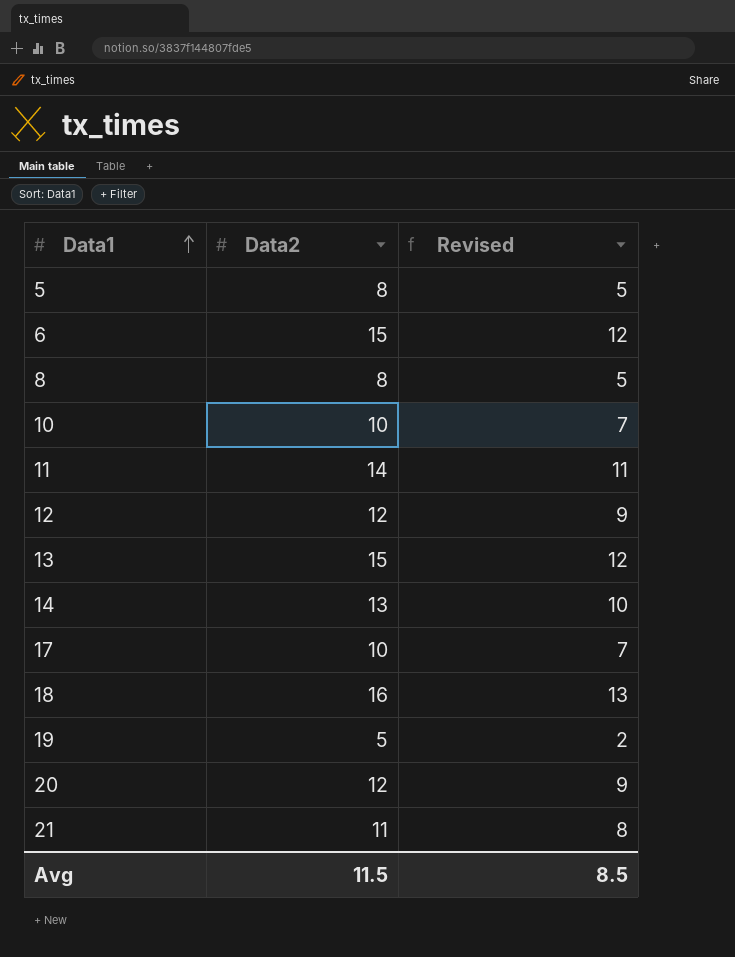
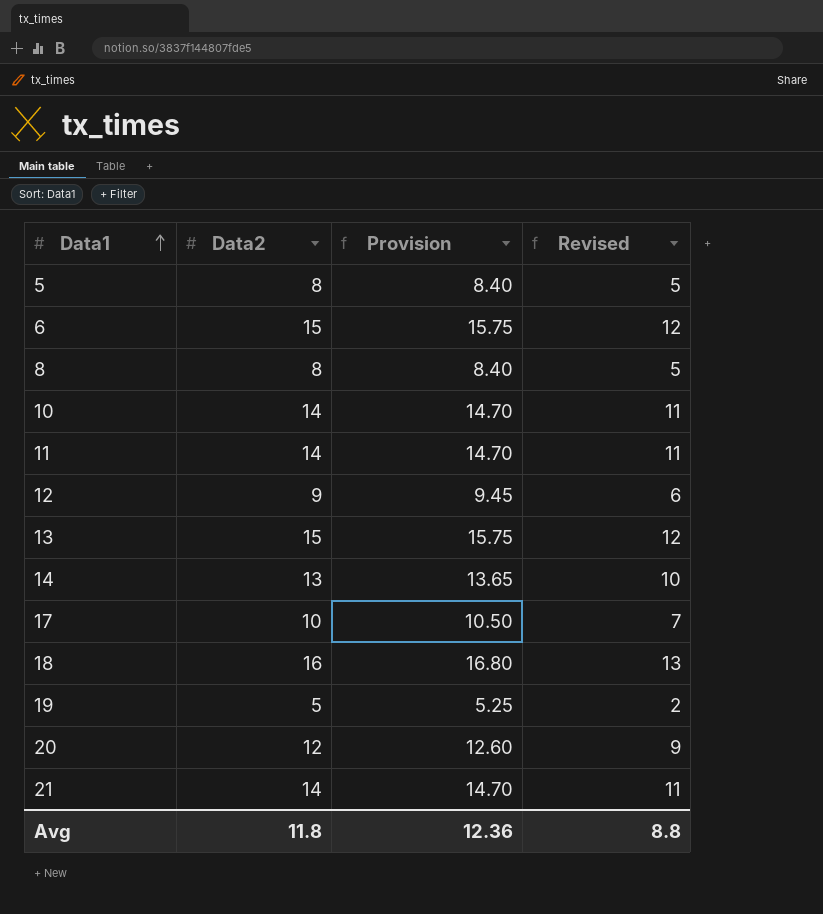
column Provision | formula: none -> [Data2] * 1.05
10 | Data2: 10 -> 14
10 | Revised: 7 -> 11
12 | Data2: 12 -> 9
12 | Revised: 9 -> 6
21 | Data2: 11 -> 14
21 | Revised: 8 -> 11
Avg | Data2: 11.5 -> 11.8
Avg | Revised: 8.5 -> 8.8

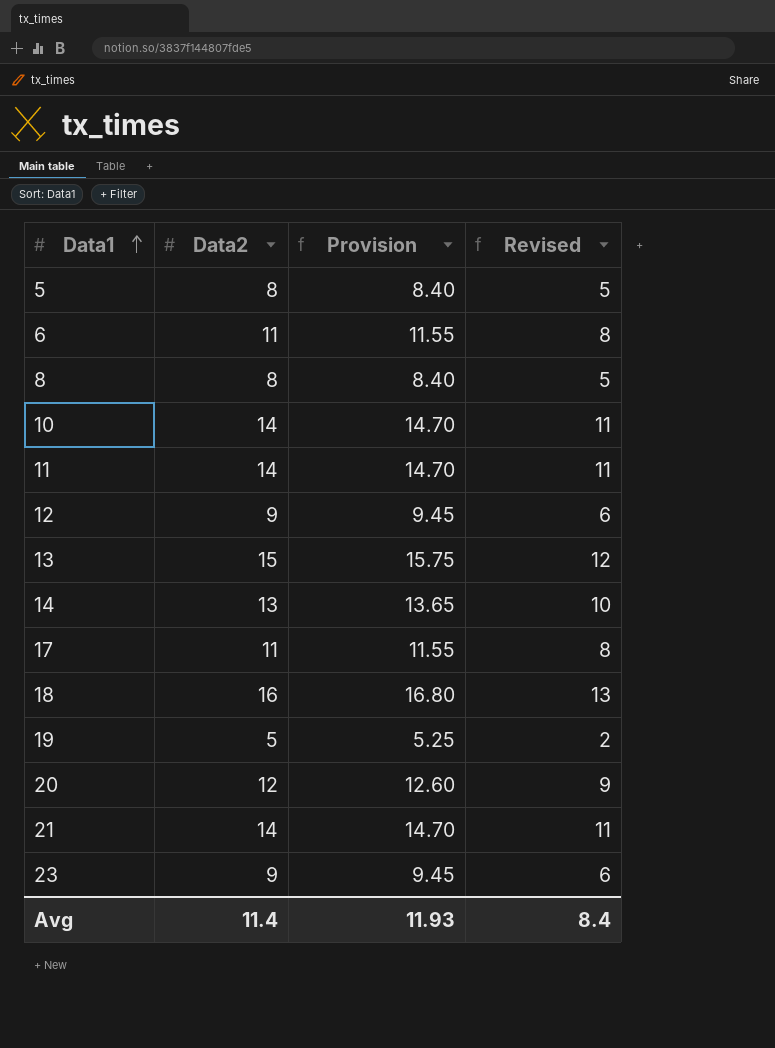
6 | Data2: 15 -> 11
6 | Provision: 15.75 -> 11.55
6 | Revised: 12 -> 8
17 | Data2: 10 -> 11
17 | Provision: 10.50 -> 11.55
17 | Revised: 7 -> 8
row 23: none -> 9 | 9.45 | 6
Avg | Data2: 11.8 -> 11.4
Avg | Provision: 12.36 -> 11.93
Avg | Revised: 8.8 -> 8.4

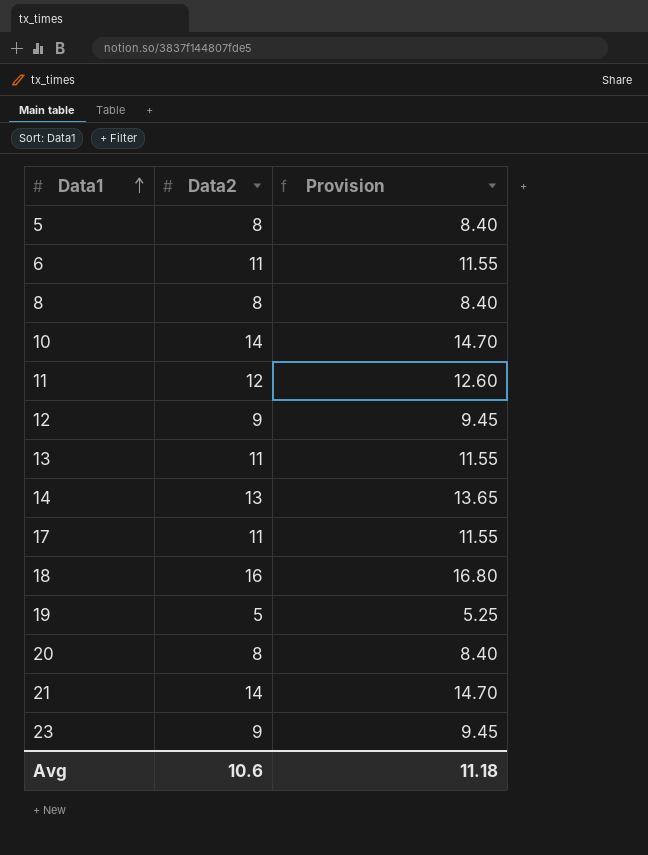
column Revised | formula: [Data2] - 3 -> none
11 | Data2: 14 -> 12
11 | Provision: 14.70 -> 12.60
13 | Data2: 15 -> 11
13 | Provision: 15.75 -> 11.55
20 | Data2: 12 -> 8
20 | Provision: 12.60 -> 8.40
Avg | Data2: 11.4 -> 10.6
Avg | Provision: 11.93 -> 11.18

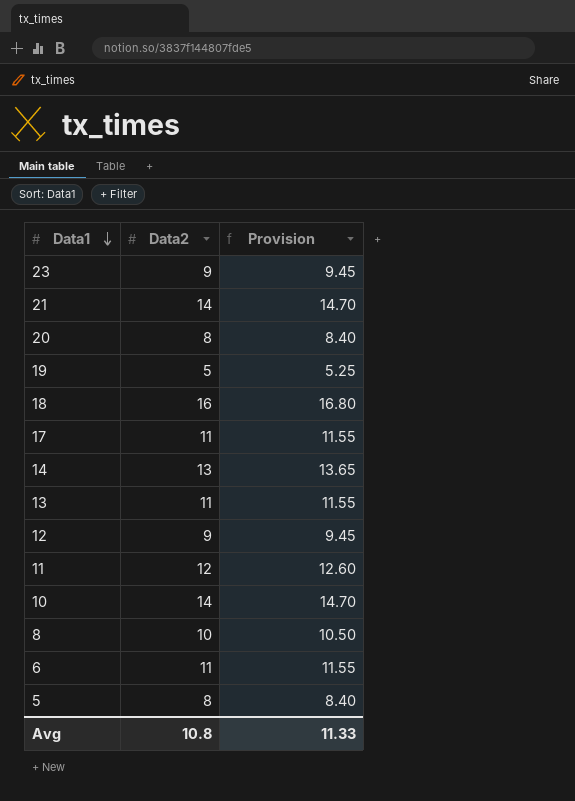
row order: Data1 ascending -> Data1 descending
8 | Data2: 8 -> 10
8 | Provision: 8.40 -> 10.50
Avg | Data2: 10.6 -> 10.8
Avg | Provision: 11.18 -> 11.33

